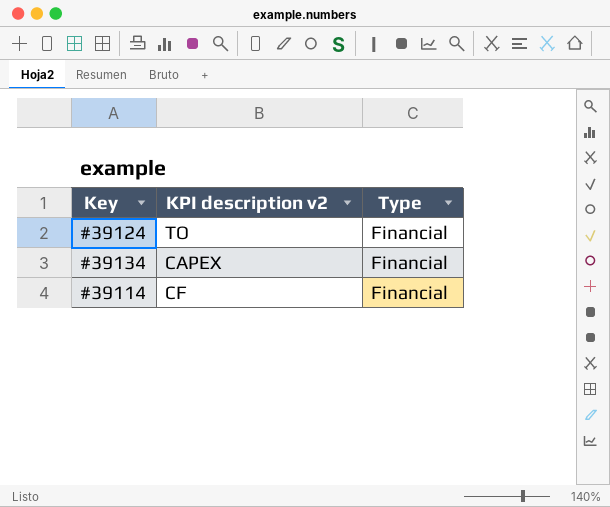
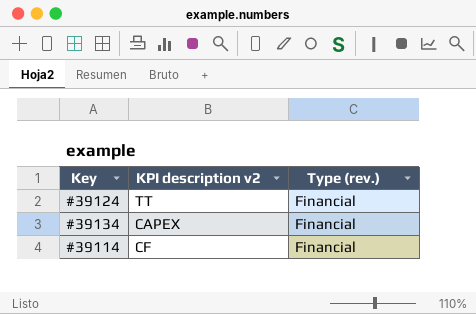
column name: Type -> Type (rev.)
#39124 | KPI description v2: TO -> TT

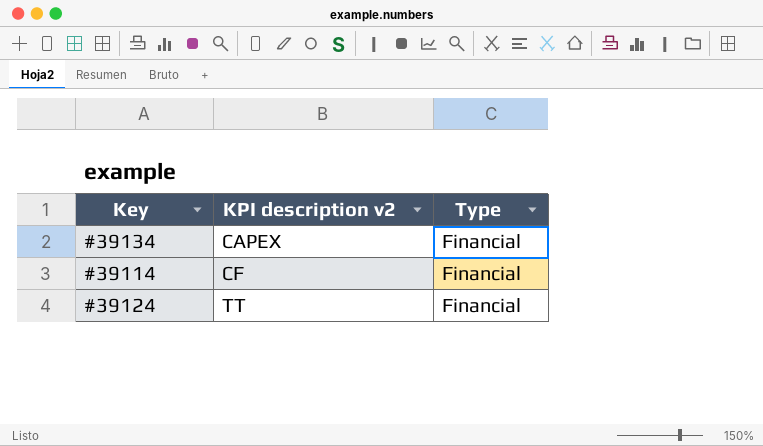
row order: none -> KPI description v2 ascending
column name: Type (rev.) -> Type

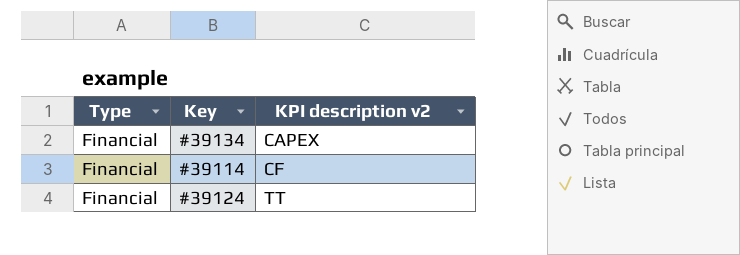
column Type | position: 3 -> 1

